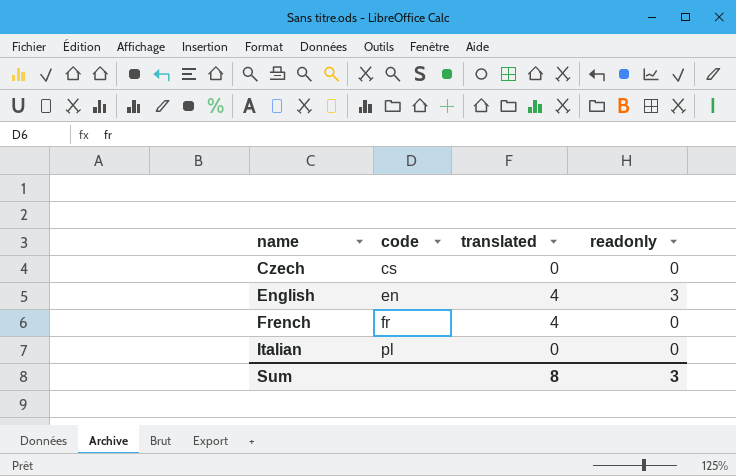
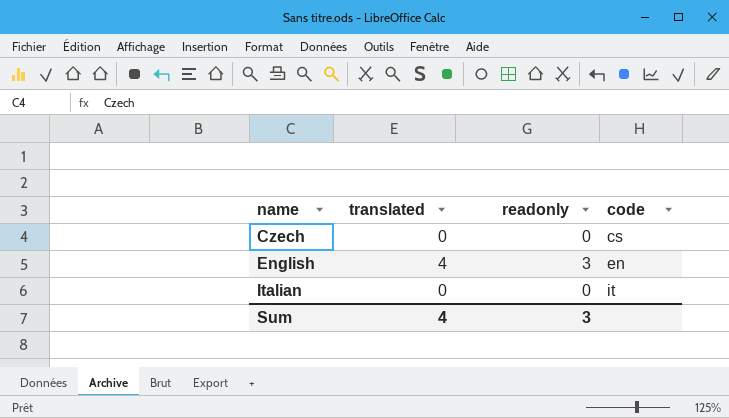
column code | position: 2 -> 4
row French: fr | 4 | 0 -> none
Italian | code: pl -> it
Sum | translated: 8 -> 4

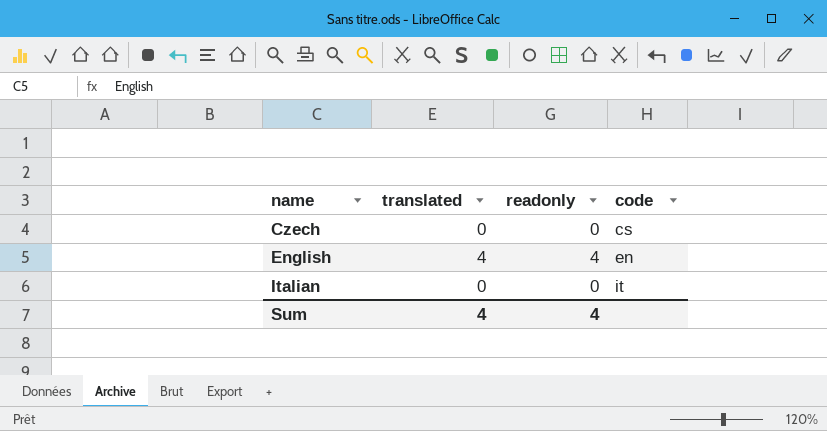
English | readonly: 3 -> 4
Sum | readonly: 3 -> 4

